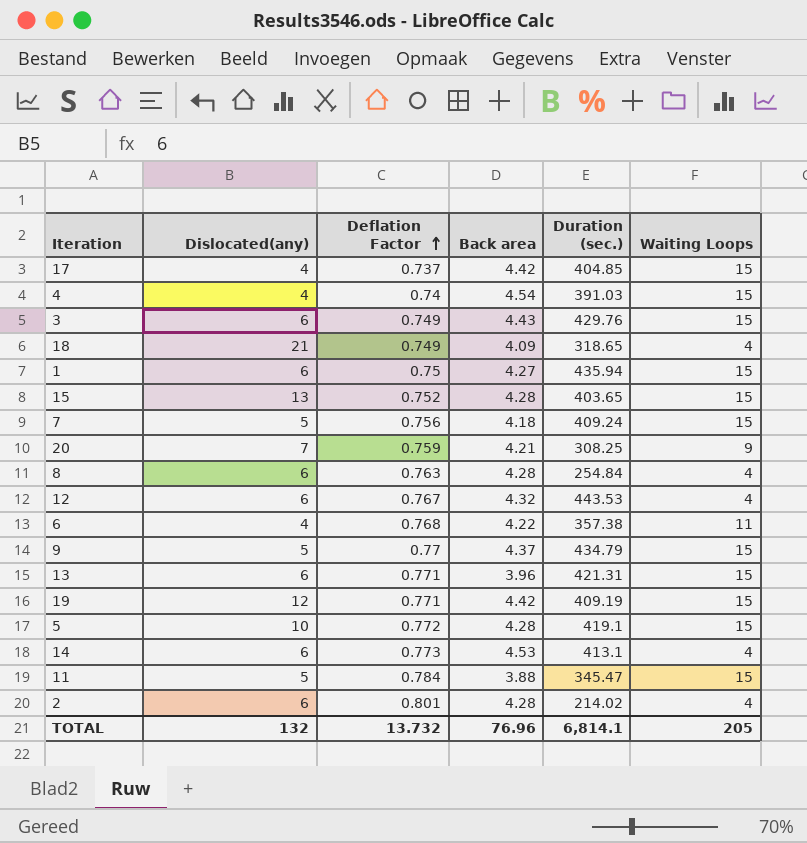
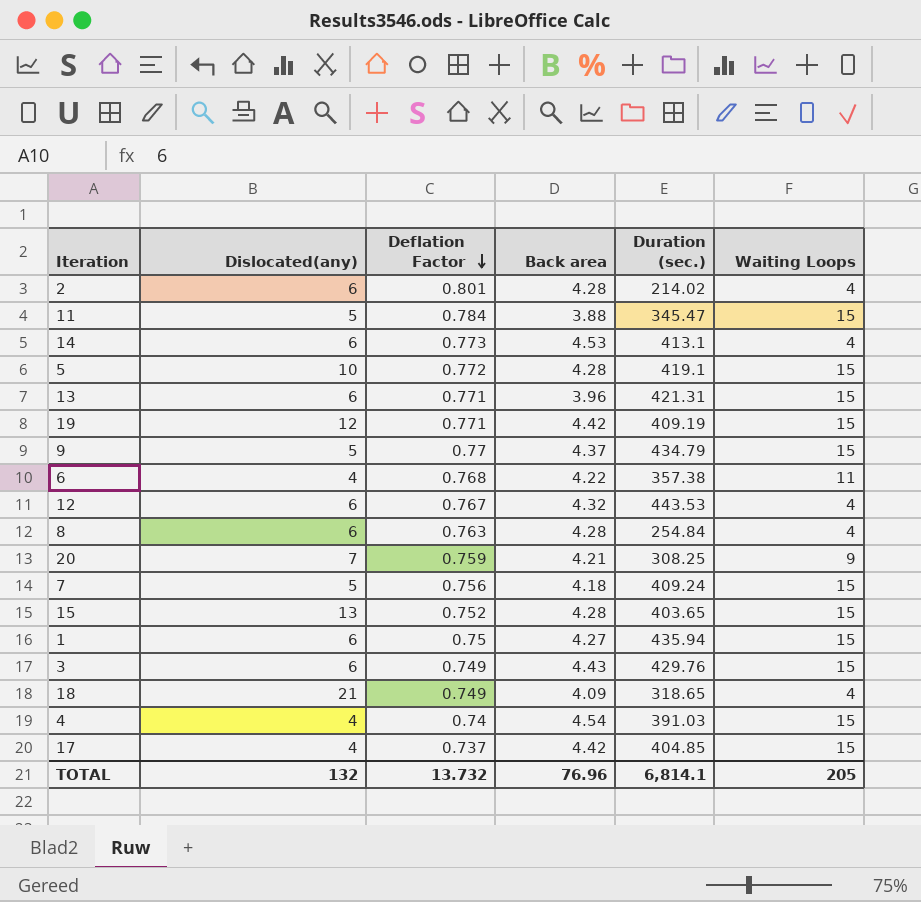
row order: Deflation Factor ascending -> Deflation Factor descending

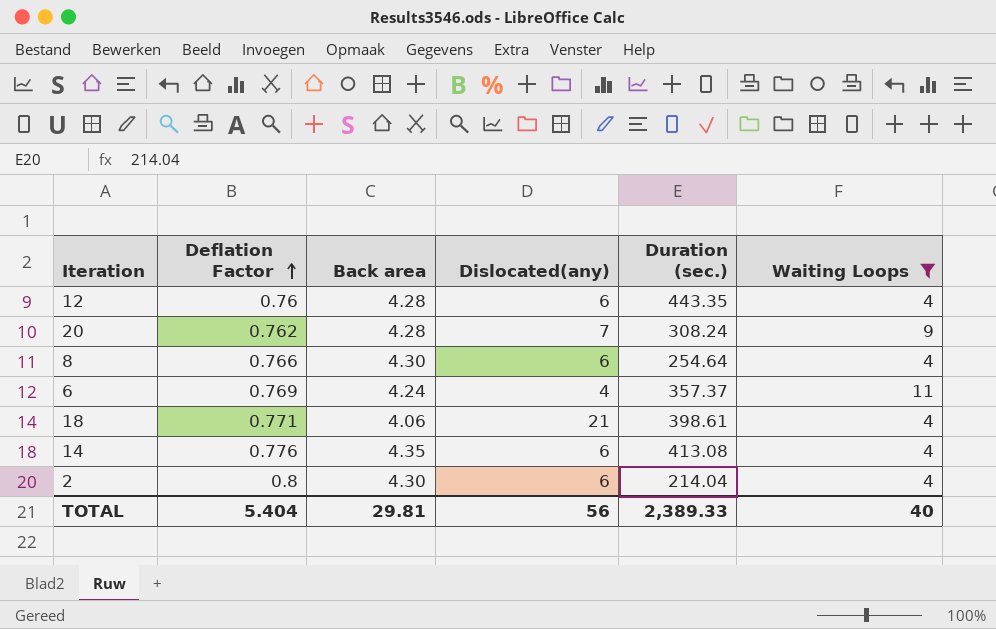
filter: none -> Waiting Loops != 15
row order: Deflation Factor descending -> Deflation Factor ascending
column Dislocated(any) | position: 2 -> 4
12 | Deflation Factor: 0.767 -> 0.76
12 | Back area: 4.32 -> 4.28
12 | Duration (sec.): 443.53 -> 443.35
20 | Deflation Factor: 0.759 -> 0.762
20 | Back area: 4.21 -> 4.28
20 | Duration (sec.): 308.25 -> 308.24
8 | Deflation Factor: 0.763 -> 0.766
8 | Back area: 4.28 -> 4.30
8 | Duration (sec.): 254.84 -> 254.64
6 | Deflation Factor: 0.768 -> 0.769
6 | Back area: 4.22 -> 4.24
6 | Duration (sec.): 357.38 -> 357.37
18 | Deflation Factor: 0.749 -> 0.771
18 | Back area: 4.09 -> 4.06
18 | Duration (sec.): 318.65 -> 398.61
14 | Deflation Factor: 0.773 -> 0.776
14 | Back area: 4.53 -> 4.35
14 | Duration (sec.): 413.1 -> 413.08
2 | Deflation Factor: 0.801 -> 0.8
2 | Back area: 4.28 -> 4.30
2 | Duration (sec.): 214.02 -> 214.04
TOTAL | Deflation Factor: 13.732 -> 5.404
TOTAL | Back area: 76.96 -> 29.81
TOTAL | Dislocated(any): 132 -> 56
TOTAL | Duration (sec.): 6,814.1 -> 2,389.33
TOTAL | Waiting Loops: 205 -> 40

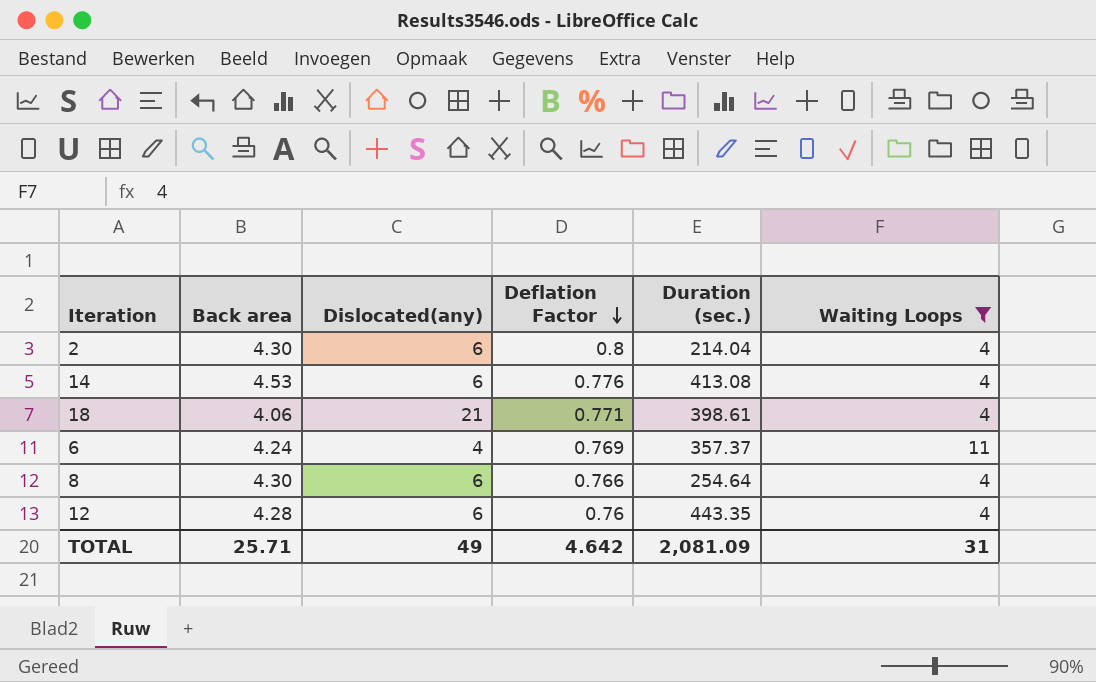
row order: Deflation Factor ascending -> Deflation Factor descending
column Deflation Factor | position: 2 -> 4
row 20: 0.762 | 4.28 | 7 | 308.24 | 9 -> none
14 | Back area: 4.35 -> 4.53
TOTAL | Back area: 29.81 -> 25.71
TOTAL | Dislocated(any): 56 -> 49
TOTAL | Deflation Factor: 5.404 -> 4.642
TOTAL | Duration (sec.): 2,389.33 -> 2,081.09
TOTAL | Waiting Loops: 40 -> 31

